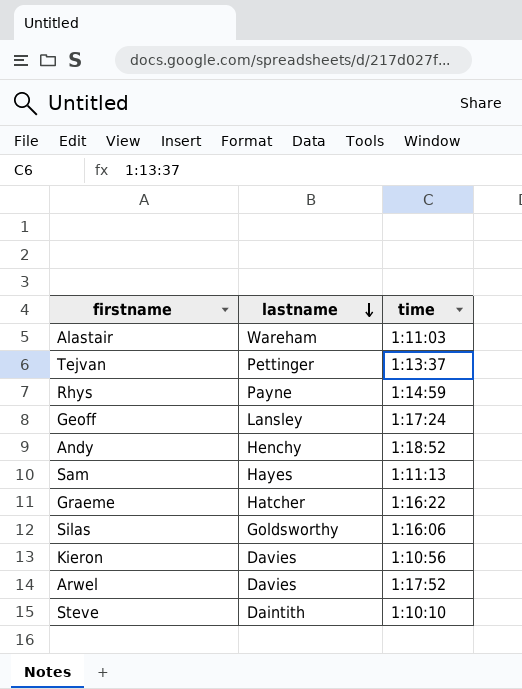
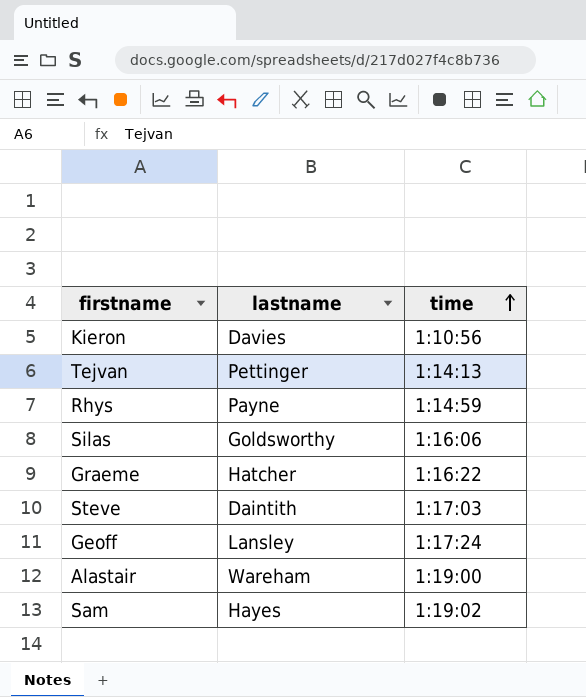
row order: lastname descending -> time ascending
row Andy: Henchy | 1:18:52 -> none
row Arwel: Davies | 1:17:52 -> none
Tejvan | time: 1:13:37 -> 1:14:13
Steve | time: 1:10:10 -> 1:17:03
Alastair | time: 1:11:03 -> 1:19:00
Sam | time: 1:11:13 -> 1:19:02

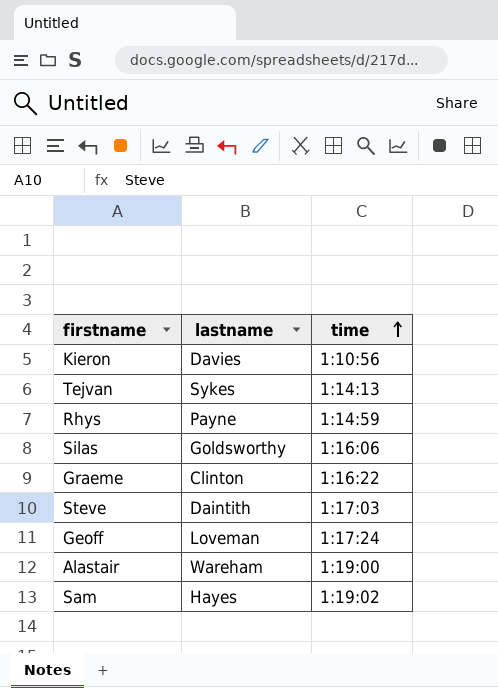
Tejvan | lastname: Pettinger -> Sykes
Graeme | lastname: Hatcher -> Clinton
Geoff | lastname: Lansley -> Loveman

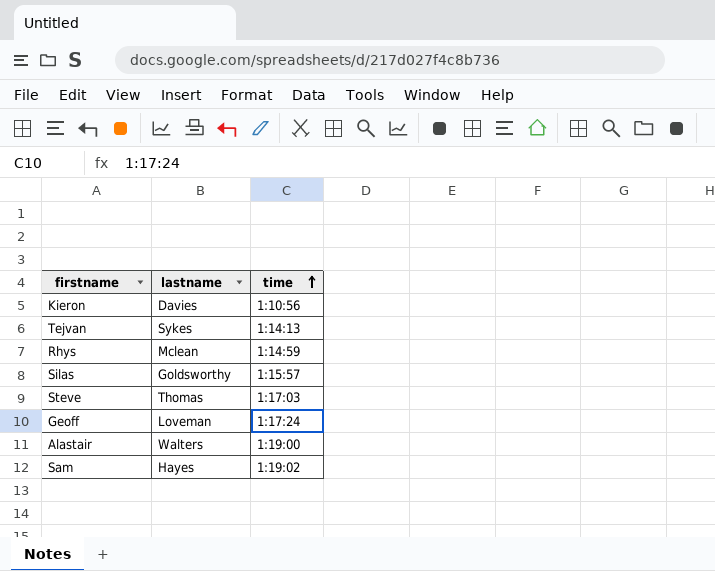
row Graeme: Clinton | 1:16:22 -> none
Rhys | lastname: Payne -> Mclean
Silas | time: 1:16:06 -> 1:15:57
Steve | lastname: Daintith -> Thomas
Alastair | lastname: Wareham -> Walters

